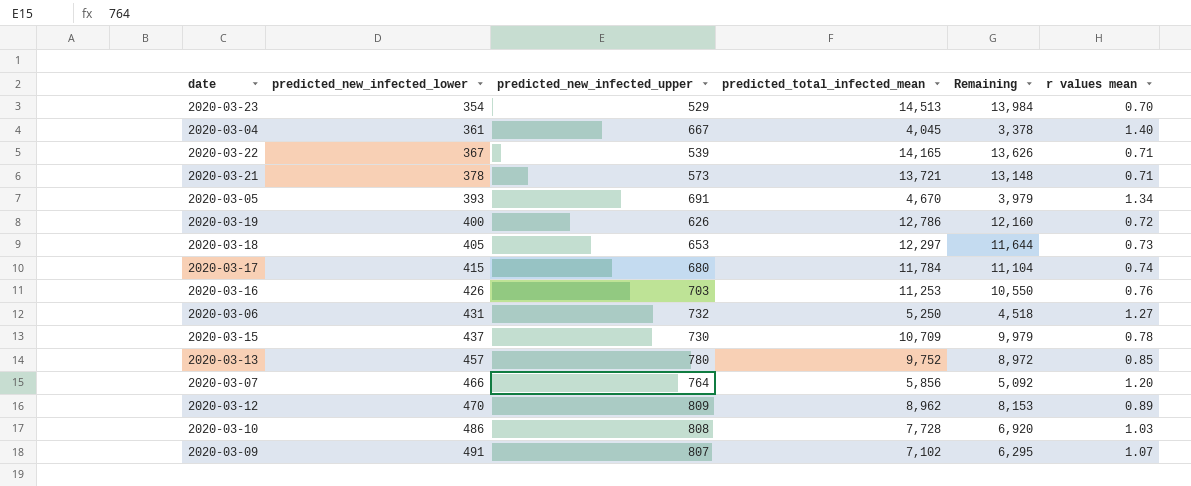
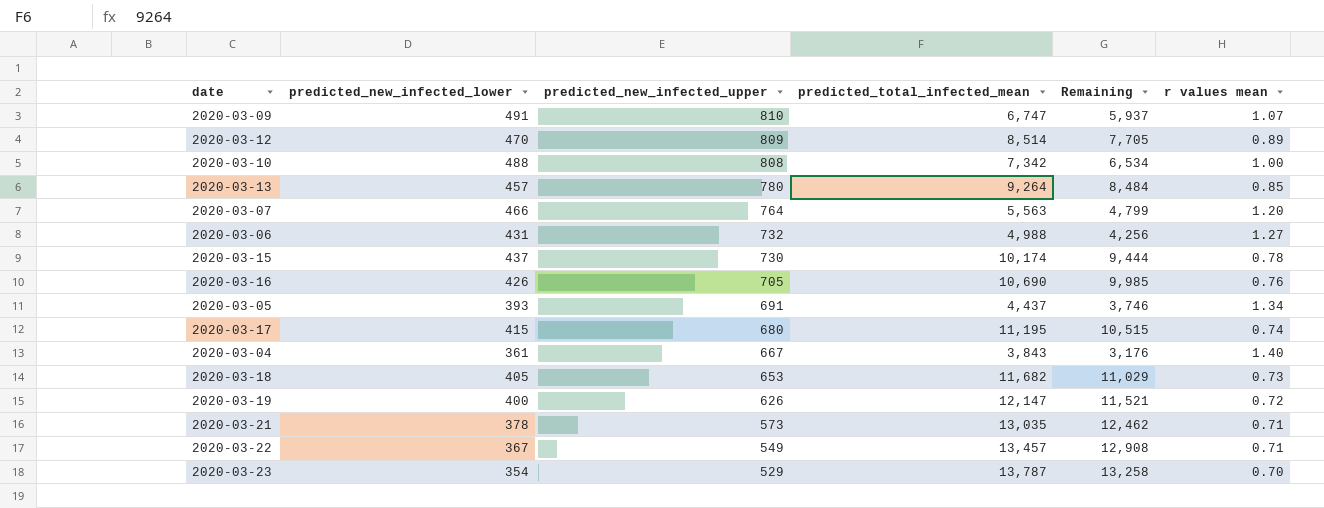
row order: predicted_new_infected_lower ascending -> predicted_new_infected_upper descending
2020-03-09 | predicted_new_infected_upper: 807 -> 810
2020-03-09 | predicted_total_infected_mean: 7,102 -> 6,747
2020-03-09 | Remaining: 6,295 -> 5,937
2020-03-12 | predicted_total_infected_mean: 8,962 -> 8,514
2020-03-12 | Remaining: 8,153 -> 7,705
2020-03-10 | predicted_new_infected_lower: 486 -> 488
2020-03-10 | predicted_total_infected_mean: 7,728 -> 7,342
2020-03-10 | Remaining: 6,920 -> 6,534
2020-03-10 | r values mean: 1.03 -> 1.00
2020-03-13 | predicted_total_infected_mean: 9,752 -> 9,264
2020-03-13 | Remaining: 8,972 -> 8,484
2020-03-07 | predicted_total_infected_mean: 5,856 -> 5,563
2020-03-07 | Remaining: 5,092 -> 4,799
2020-03-06 | predicted_total_infected_mean: 5,250 -> 4,988
2020-03-06 | Remaining: 4,518 -> 4,256
2020-03-15 | predicted_total_infected_mean: 10,709 -> 10,174
2020-03-15 | Remaining: 9,979 -> 9,444
2020-03-16 | predicted_new_infected_upper: 703 -> 705
2020-03-16 | predicted_total_infected_mean: 11,253 -> 10,690
2020-03-16 | Remaining: 10,550 -> 9,985
2020-03-05 | predicted_total_infected_mean: 4,670 -> 4,437
2020-03-05 | Remaining: 3,979 -> 3,746
2020-03-17 | predicted_total_infected_mean: 11,784 -> 11,195
2020-03-17 | Remaining: 11,104 -> 10,515
2020-03-04 | predicted_total_infected_mean: 4,045 -> 3,843
2020-03-04 | Remaining: 3,378 -> 3,176
2020-03-18 | predicted_total_infected_mean: 12,297 -> 11,682
2020-03-18 | Remaining: 11,644 -> 11,029
2020-03-19 | predicted_total_infected_mean: 12,786 -> 12,147
2020-03-19 | Remaining: 12,160 -> 11,521
2020-03-21 | predicted_total_infected_mean: 13,721 -> 13,035
2020-03-21 | Remaining: 13,148 -> 12,462
2020-03-22 | predicted_new_infected_upper: 539 -> 549
2020-03-22 | predicted_total_infected_mean: 14,165 -> 13,457
2020-03-22 | Remaining: 13,626 -> 12,908
2020-03-23 | predicted_total_infected_mean: 14,513 -> 13,787
2020-03-23 | Remaining: 13,984 -> 13,258

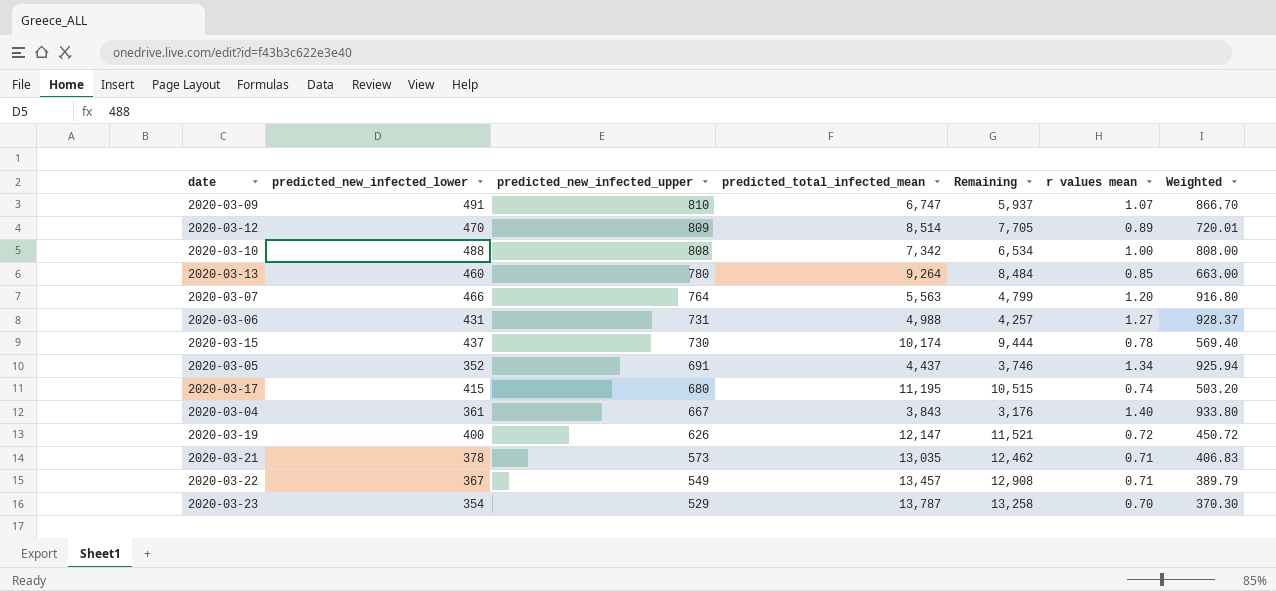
column Weighted | formula: none -> [predicted_new_infected_upper] * [r values mean]
row 2020-03-16: 426 | 705 | 10,690 | 9,985 | 0.76 -> none
row 2020-03-18: 405 | 653 | 11,682 | 11,029 | 0.73 -> none
2020-03-13 | predicted_new_infected_lower: 457 -> 460
2020-03-06 | predicted_new_infected_upper: 732 -> 731
2020-03-06 | Remaining: 4,256 -> 4,257
2020-03-05 | predicted_new_infected_lower: 393 -> 352

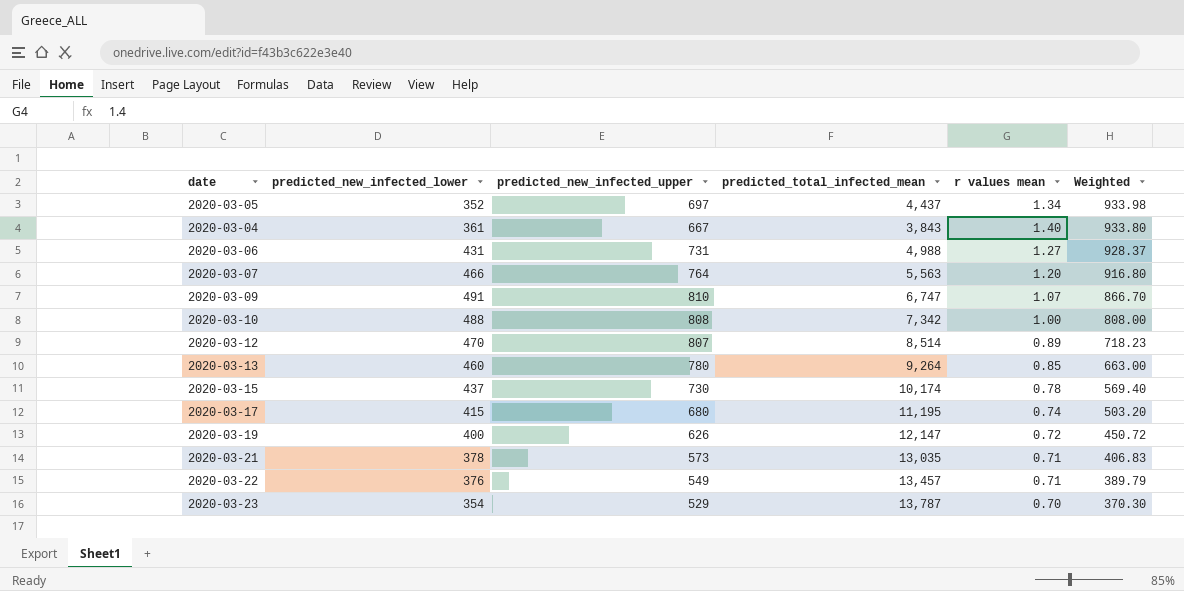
row order: predicted_new_infected_upper descending -> Weighted descending
column Remaining | formula: [predicted_total_infected_mean] - [predicted_new_infected_upper] -> none
2020-03-05 | predicted_new_infected_upper: 691 -> 697
2020-03-05 | Weighted: 925.94 -> 933.98
2020-03-12 | predicted_new_infected_upper: 809 -> 807
2020-03-12 | Weighted: 720.01 -> 718.23
2020-03-22 | predicted_new_infected_lower: 367 -> 376

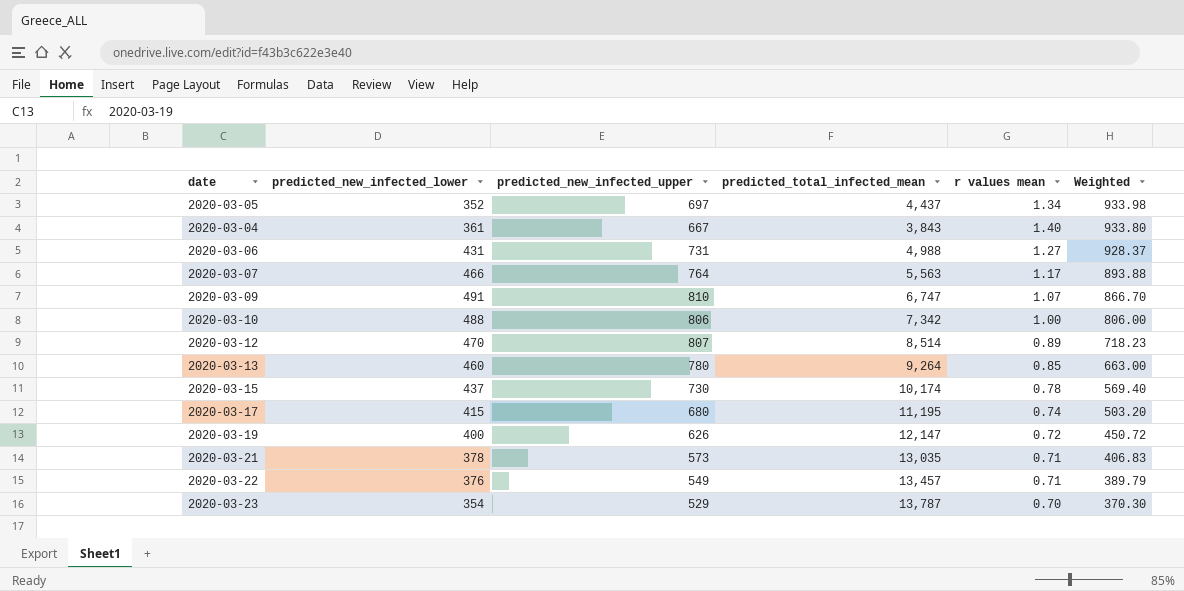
2020-03-07 | r values mean: 1.20 -> 1.17
2020-03-07 | Weighted: 916.80 -> 893.88
2020-03-10 | predicted_new_infected_upper: 808 -> 806
2020-03-10 | Weighted: 808.00 -> 806.00

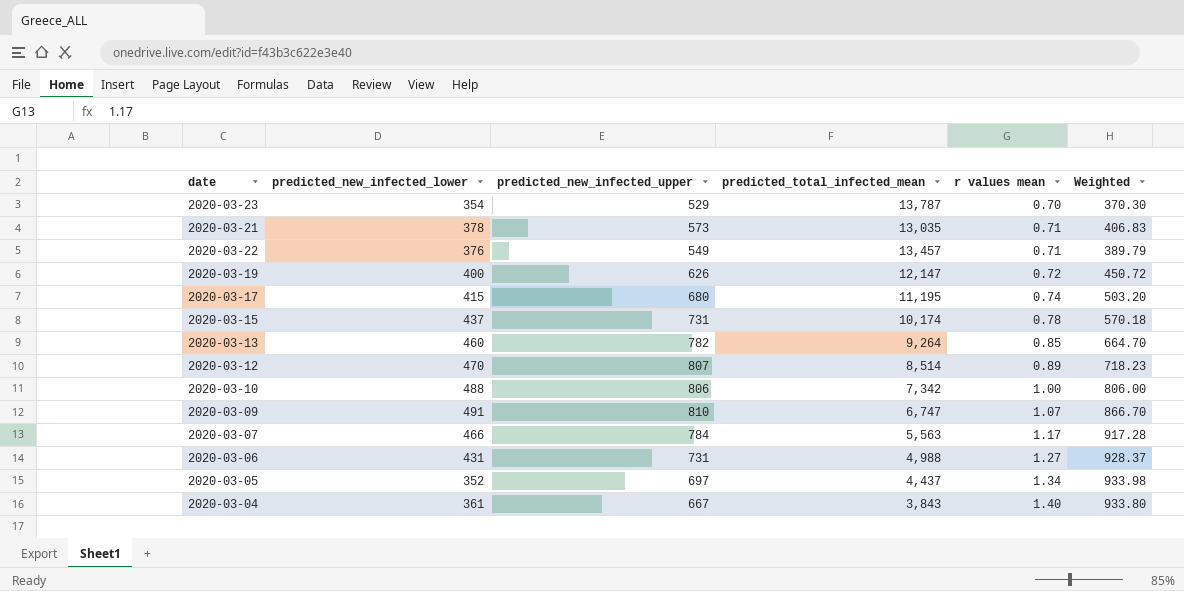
row order: Weighted descending -> r values mean ascending
2020-03-15 | predicted_new_infected_upper: 730 -> 731
2020-03-15 | Weighted: 569.40 -> 570.18
2020-03-13 | predicted_new_infected_upper: 780 -> 782
2020-03-13 | Weighted: 663.00 -> 664.70
2020-03-07 | predicted_new_infected_upper: 764 -> 784
2020-03-07 | Weighted: 893.88 -> 917.28

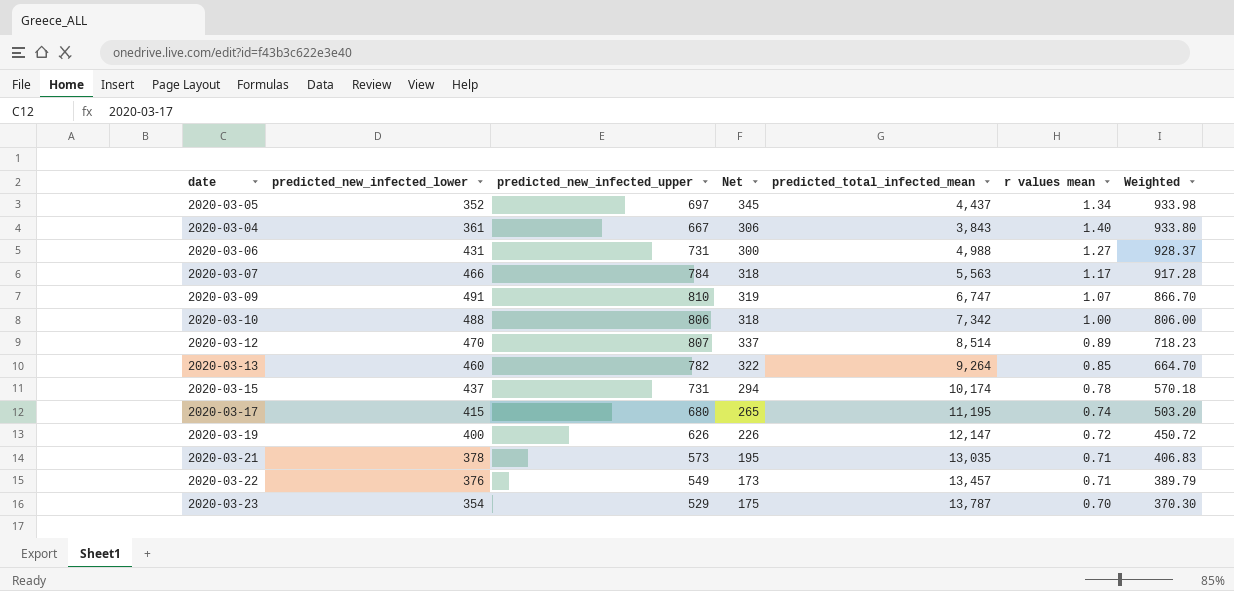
row order: r values mean ascending -> Weighted descending
column Net | formula: none -> [predicted_new_infected_upper] - [predicted_new_infected_lower]

